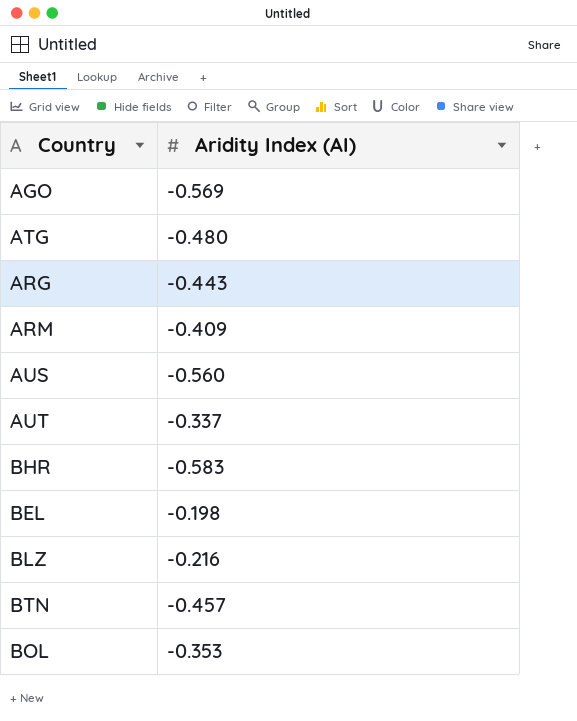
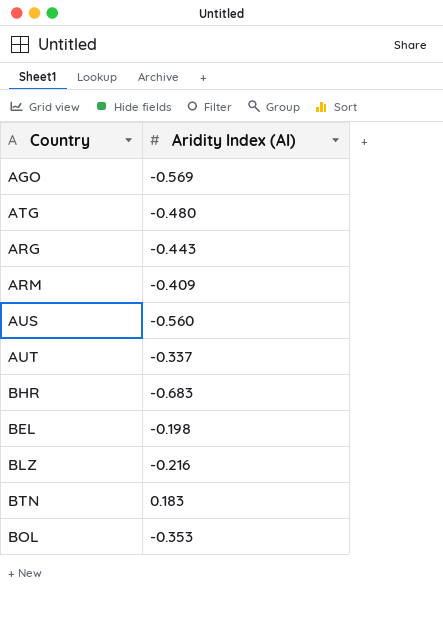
BHR | Aridity Index (AI): -0.583 -> -0.683
BTN | Aridity Index (AI): -0.457 -> 0.183

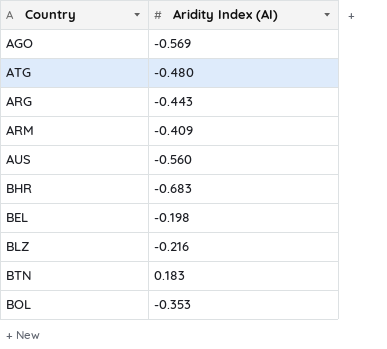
row AUT: -0.337 -> none

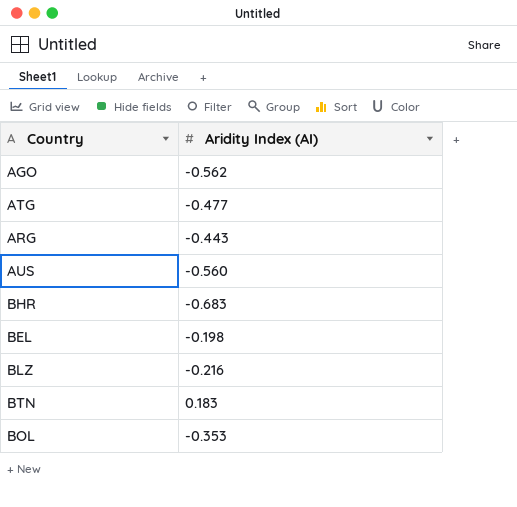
row ARM: -0.409 -> none
AGO | Aridity Index (AI): -0.569 -> -0.562
ATG | Aridity Index (AI): -0.480 -> -0.477

